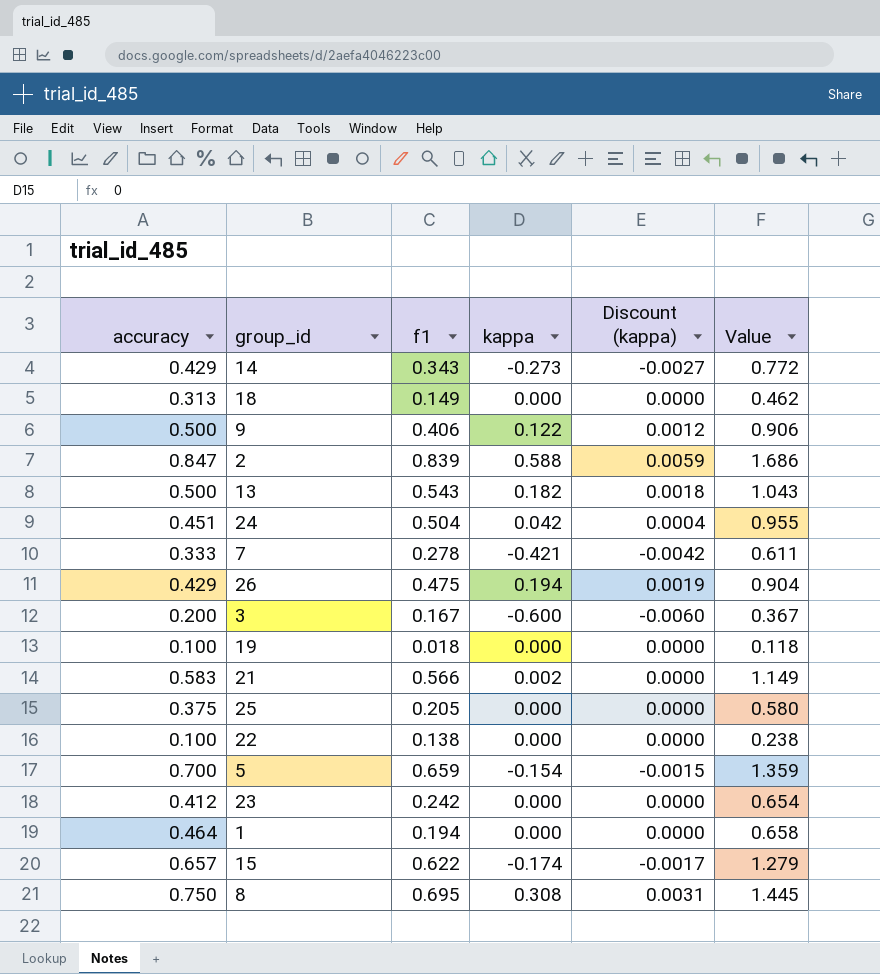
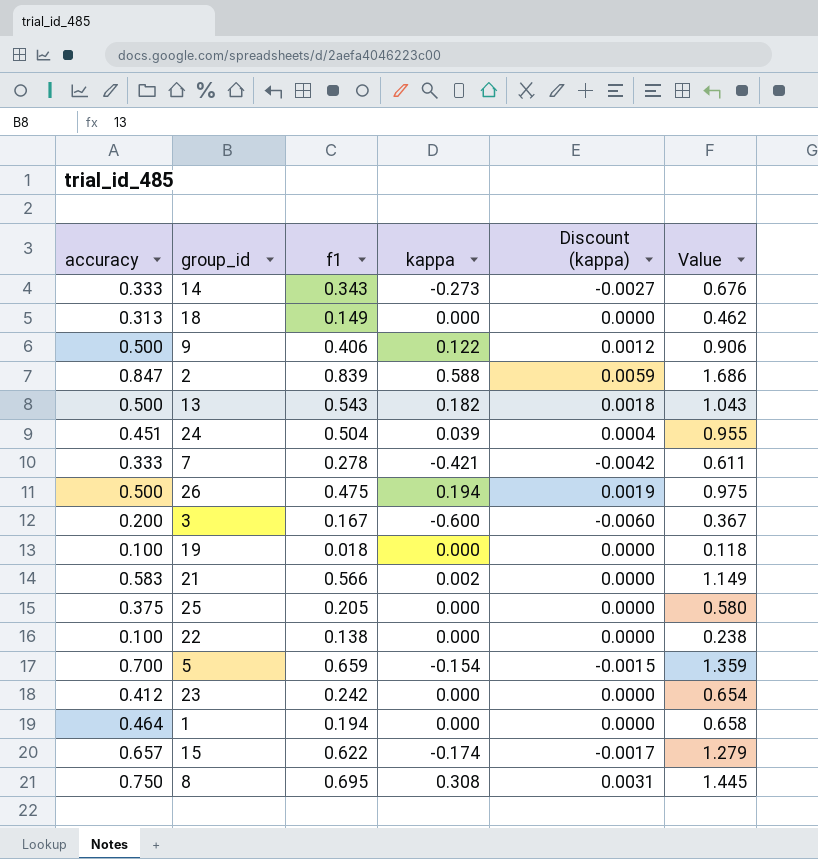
14 | accuracy: 0.429 -> 0.333
14 | Value: 0.772 -> 0.676
24 | kappa: 0.042 -> 0.039
26 | accuracy: 0.429 -> 0.500
26 | Value: 0.904 -> 0.975

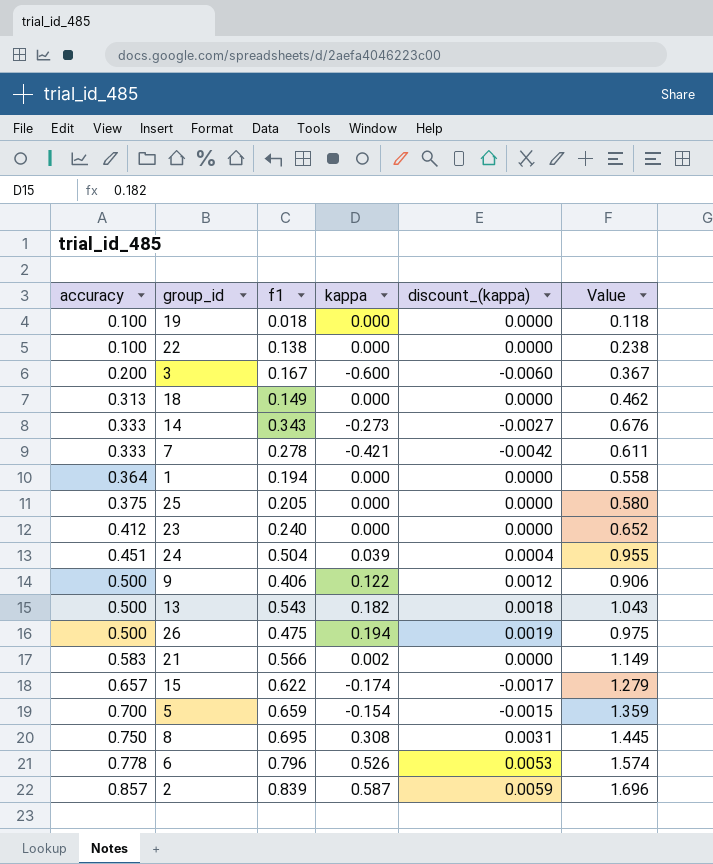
row order: none -> accuracy ascending
column name: Discount (kappa) -> discount_(kappa)
1 | accuracy: 0.464 -> 0.364
1 | Value: 0.658 -> 0.558
23 | f1: 0.242 -> 0.240
23 | Value: 0.654 -> 0.652
row 6: none -> 0.778 | 0.796 | 0.526 | 0.0053 | 1.574
2 | accuracy: 0.847 -> 0.857
2 | kappa: 0.588 -> 0.587
2 | Value: 1.686 -> 1.696

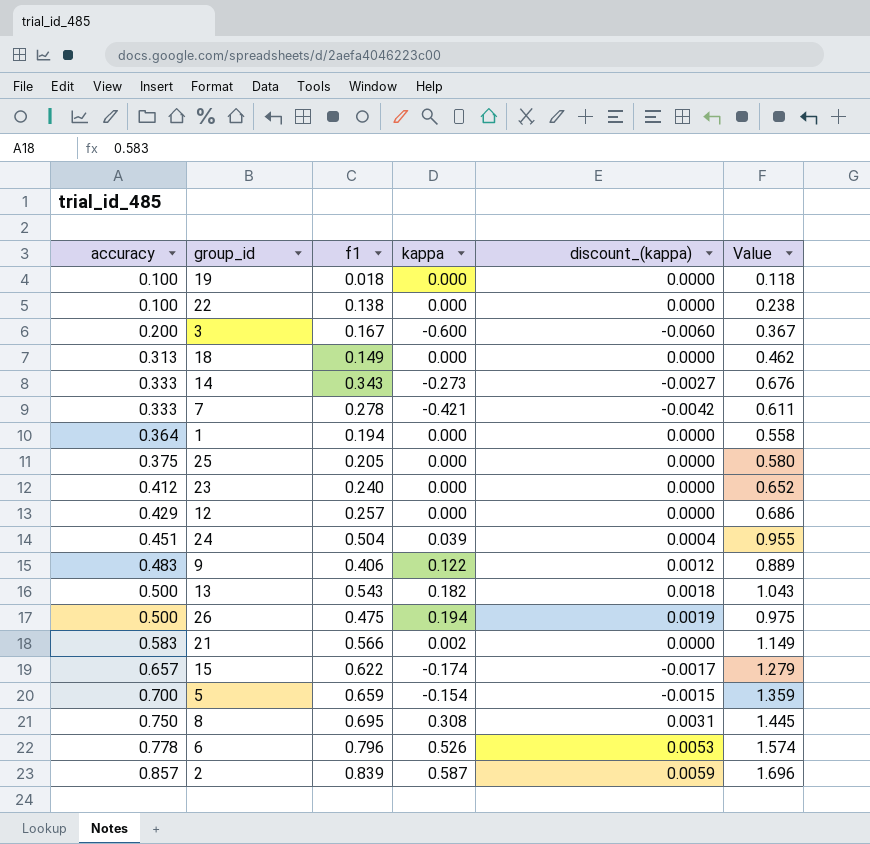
row 12: none -> 0.429 | 0.257 | 0.000 | 0.0000 | 0.686
9 | accuracy: 0.500 -> 0.483
9 | Value: 0.906 -> 0.889

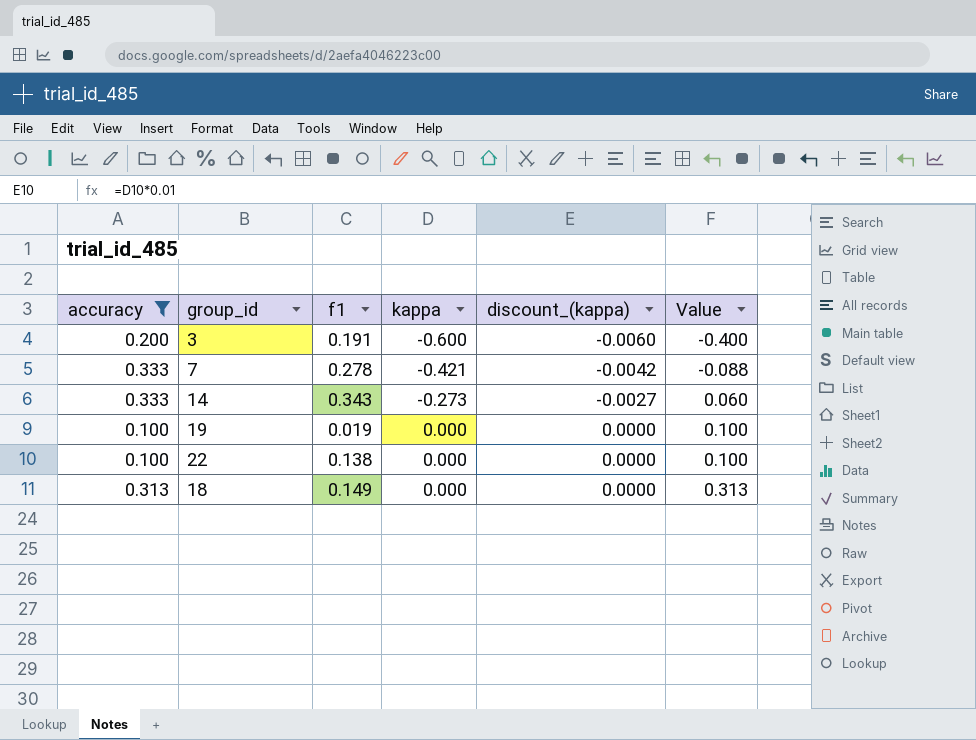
filter: none -> accuracy <= 0.333
row order: accuracy ascending -> kappa ascending
column Value | formula: [accuracy] + [f1] -> [accuracy] + [kappa]
3 | f1: 0.167 -> 0.191
19 | f1: 0.018 -> 0.019

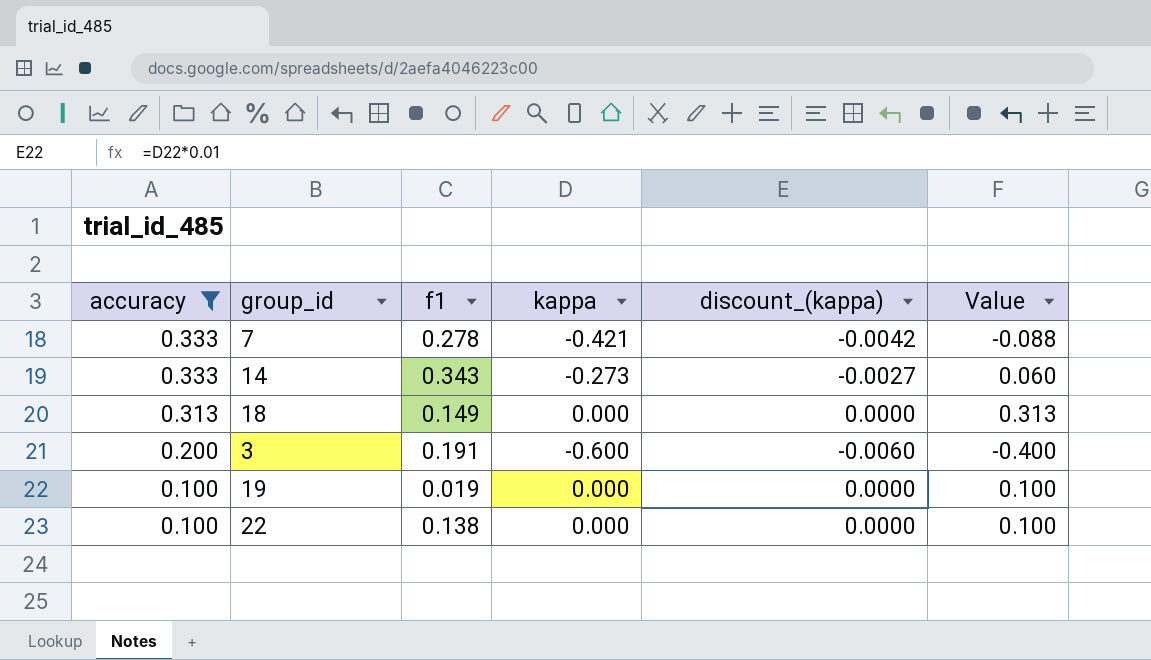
row order: kappa ascending -> accuracy descending

